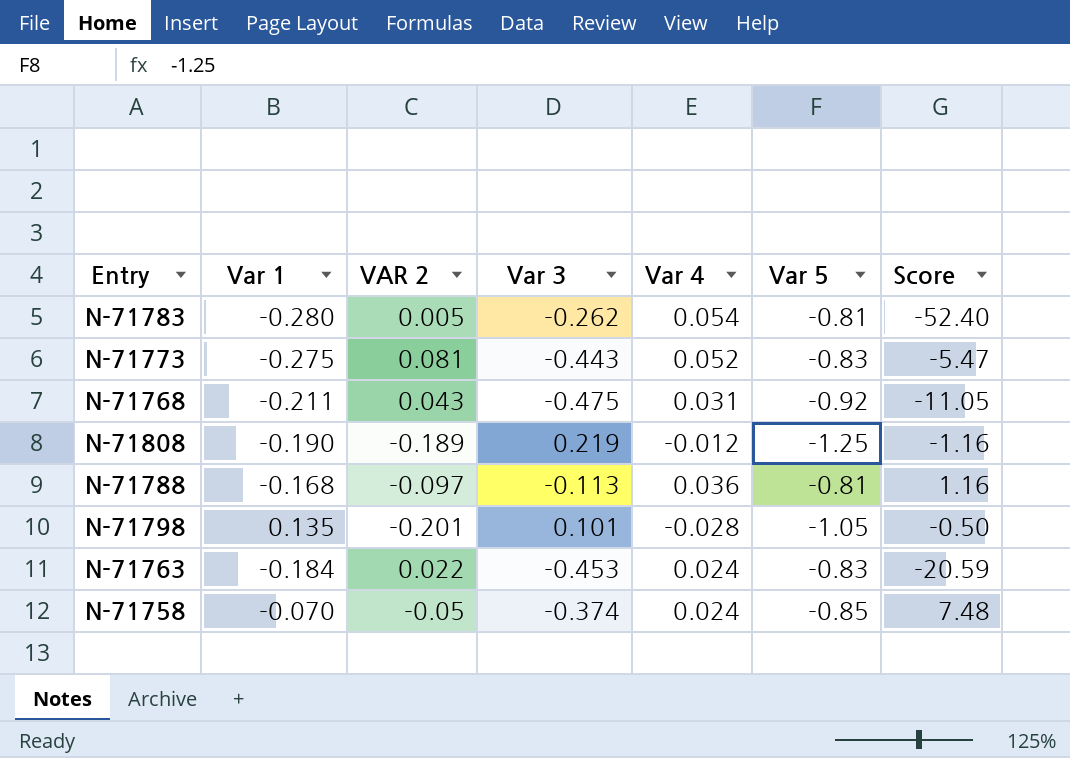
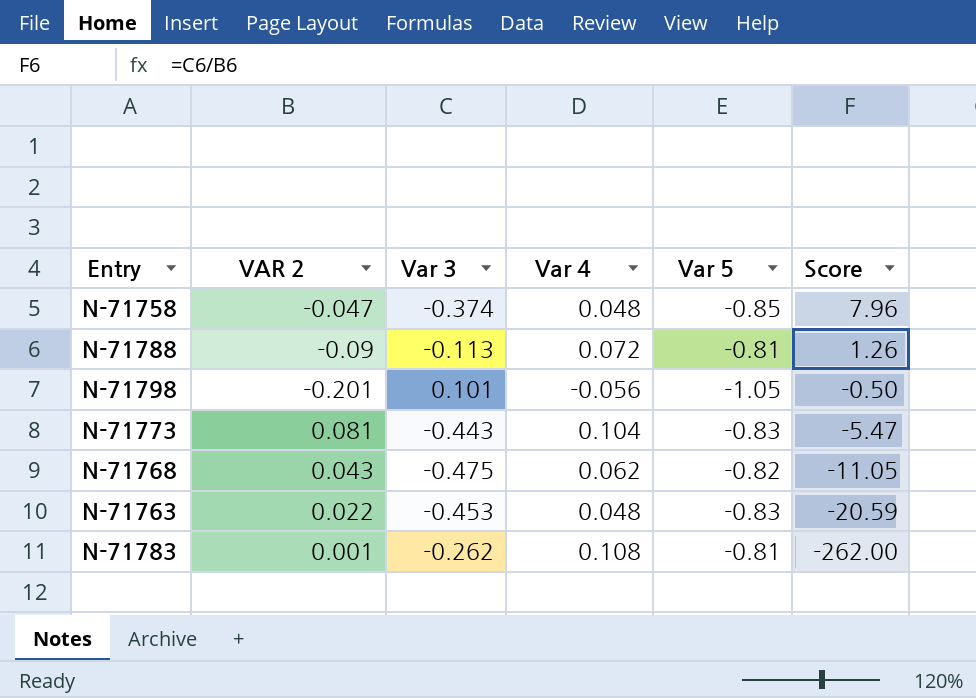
row order: none -> Score descending
column Var 1 | position: 2 -> none
row N-71808: -0.190 | -0.189 | 0.219 | -0.012 | -1.25 | -1.16 -> none
N-71758 | VAR 2: -0.05 -> -0.047
N-71758 | Var 4: 0.024 -> 0.048
N-71758 | Score: 7.48 -> 7.96
N-71788 | VAR 2: -0.097 -> -0.09
N-71788 | Var 4: 0.036 -> 0.072
N-71788 | Score: 1.16 -> 1.26
N-71798 | Var 4: -0.028 -> -0.056
N-71773 | Var 4: 0.052 -> 0.104
N-71768 | Var 4: 0.031 -> 0.062
N-71768 | Var 5: -0.92 -> -0.82
N-71763 | Var 4: 0.024 -> 0.048
N-71783 | VAR 2: 0.005 -> 0.001
N-71783 | Var 4: 0.054 -> 0.108
N-71783 | Score: -52.40 -> -262.00

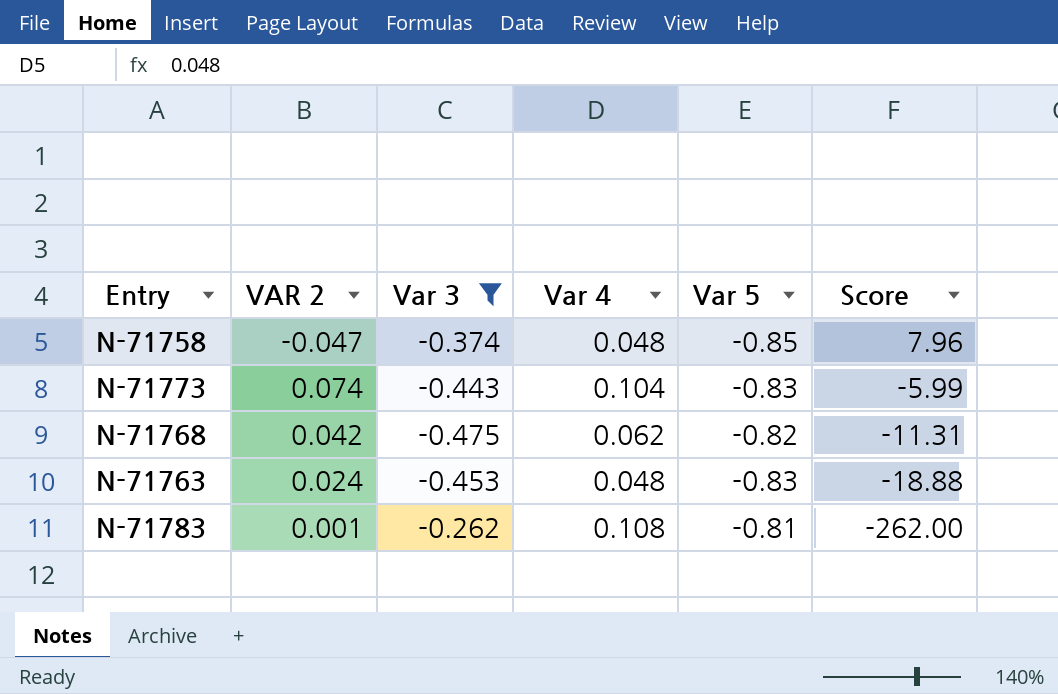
filter: none -> Var 3 <= -0.262
N-71773 | VAR 2: 0.081 -> 0.074
N-71773 | Score: -5.47 -> -5.99
N-71768 | VAR 2: 0.043 -> 0.042
N-71768 | Score: -11.05 -> -11.31
N-71763 | VAR 2: 0.022 -> 0.024
N-71763 | Score: -20.59 -> -18.88

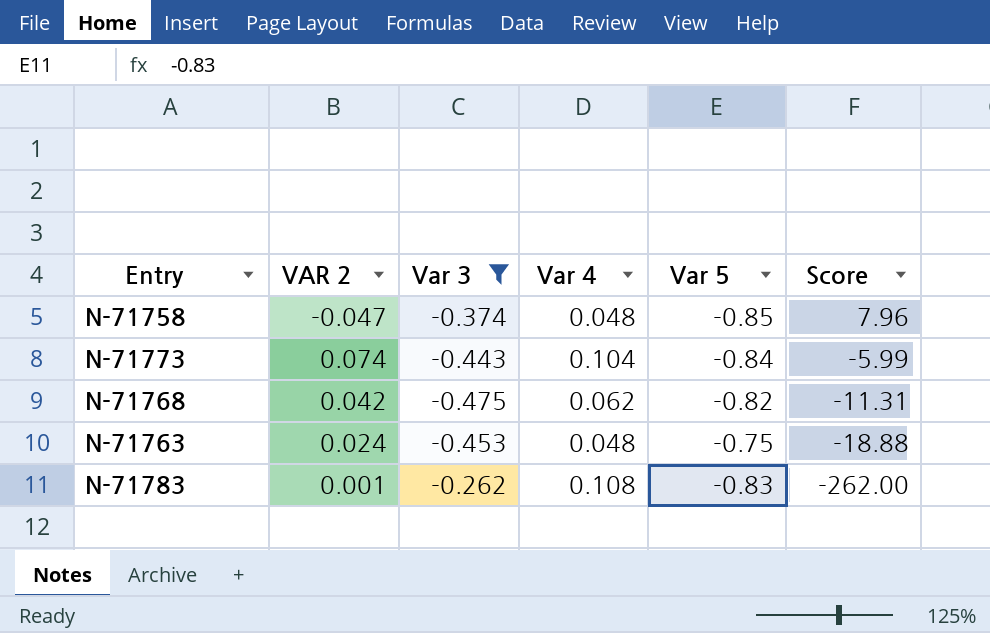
N-71773 | Var 5: -0.83 -> -0.84
N-71763 | Var 5: -0.83 -> -0.75
N-71783 | Var 5: -0.81 -> -0.83

